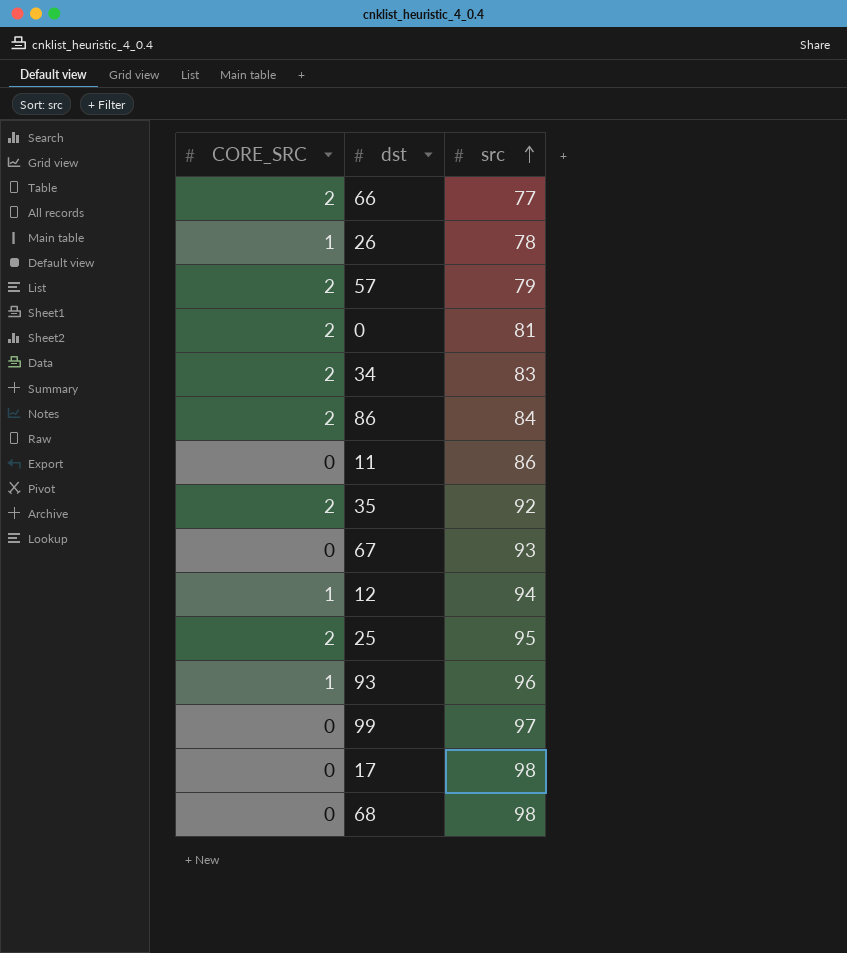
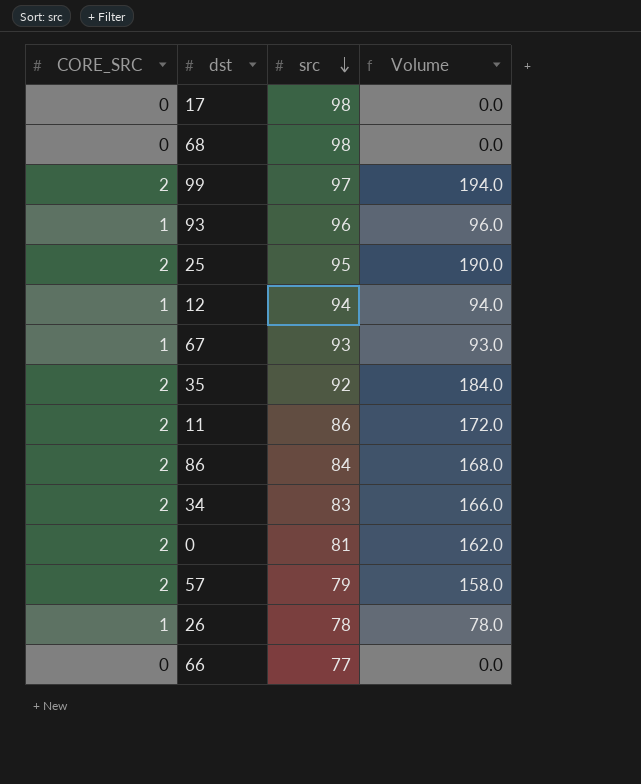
row order: src ascending -> src descending
column Volume | formula: none -> [CORE_SRC] * [src]
99 | CORE_SRC: 0 -> 2
67 | CORE_SRC: 0 -> 1
11 | CORE_SRC: 0 -> 2
66 | CORE_SRC: 2 -> 0

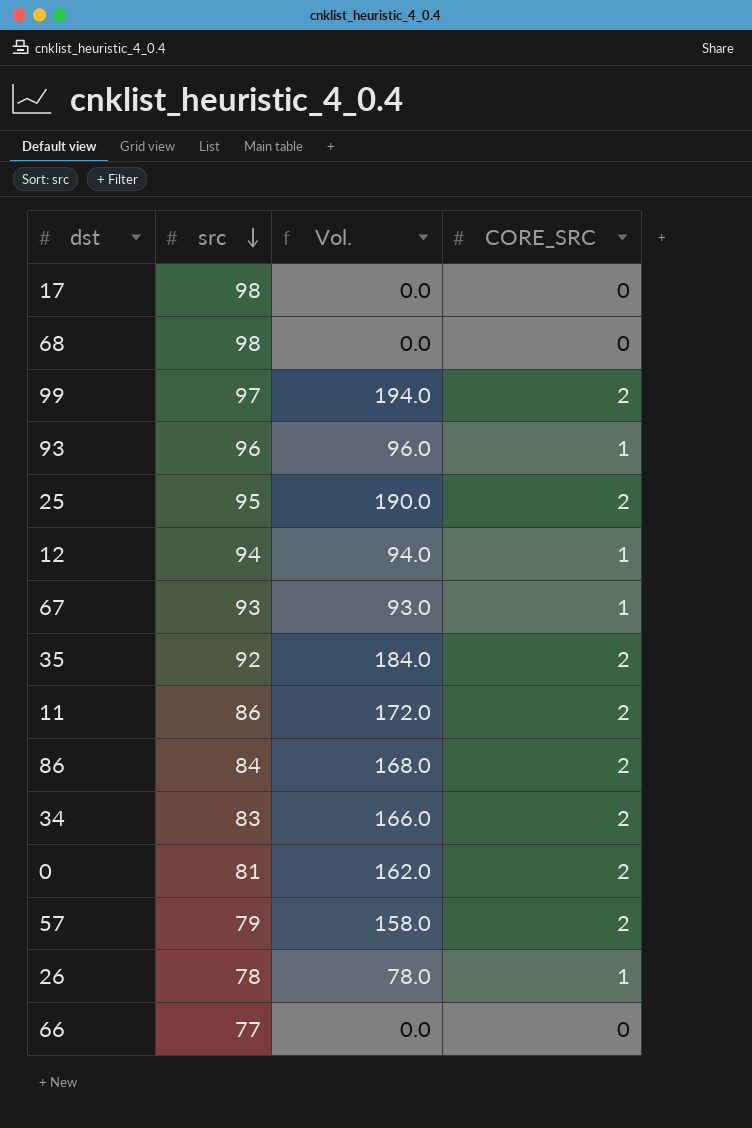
column name: Volume -> Vol.
column CORE_SRC | position: 1 -> 4

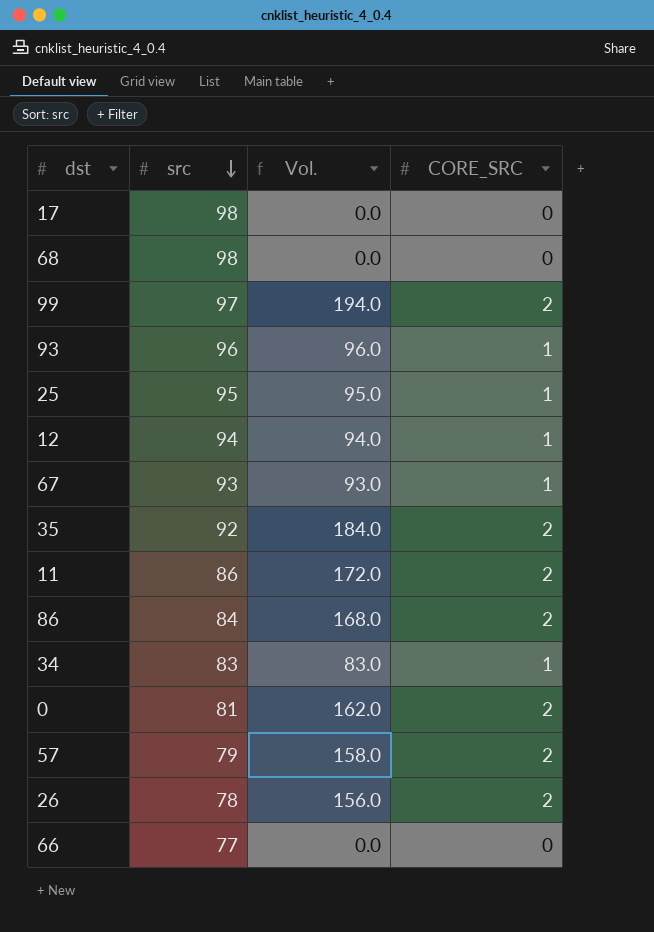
25 | Vol.: 190.0 -> 95.0
25 | CORE_SRC: 2 -> 1
34 | Vol.: 166.0 -> 83.0
34 | CORE_SRC: 2 -> 1
26 | Vol.: 78.0 -> 156.0
26 | CORE_SRC: 1 -> 2

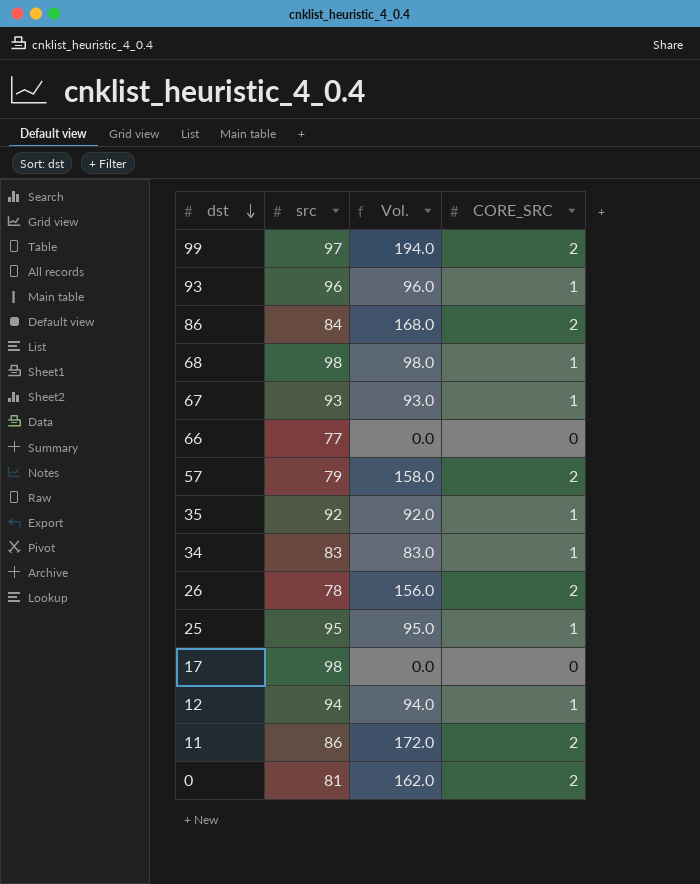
row order: src descending -> dst descending
68 | Vol.: 0.0 -> 98.0
68 | CORE_SRC: 0 -> 1
35 | Vol.: 184.0 -> 92.0
35 | CORE_SRC: 2 -> 1

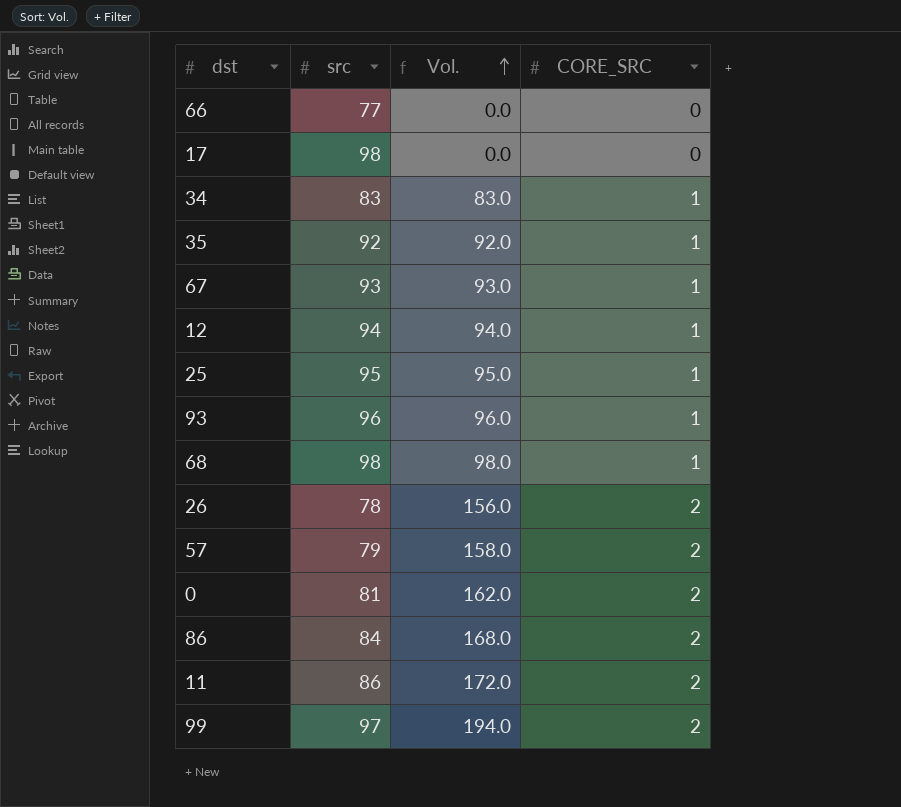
row order: dst descending -> Vol. ascending

